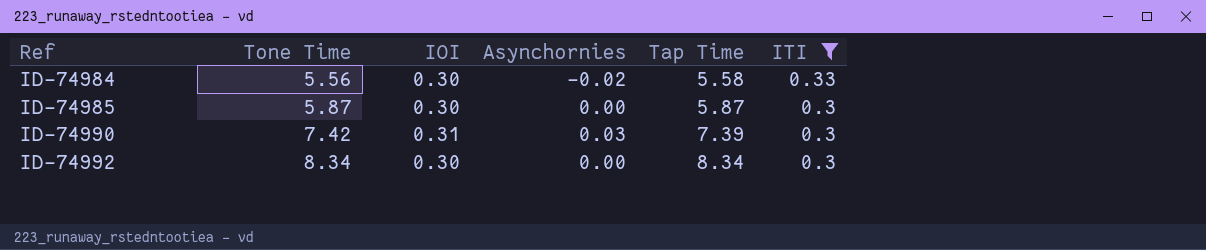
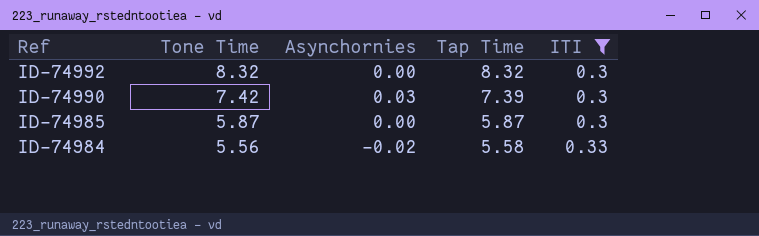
row order: Ref ascending -> Ref descending
column IOI | position: 3 -> none
ID-74992 | Tone Time: 8.34 -> 8.32
ID-74992 | Tap Time: 8.34 -> 8.32

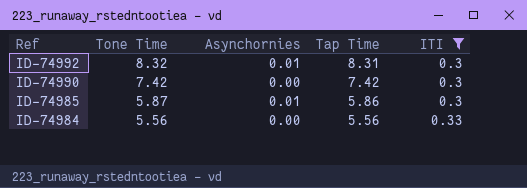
ID-74992 | Asynchornies: 0.00 -> 0.01
ID-74992 | Tap Time: 8.32 -> 8.31
ID-74990 | Asynchornies: 0.03 -> 0.00
ID-74990 | Tap Time: 7.39 -> 7.42
ID-74985 | Asynchornies: 0.00 -> 0.01
ID-74985 | Tap Time: 5.87 -> 5.86
ID-74984 | Asynchornies: -0.02 -> 0.00
ID-74984 | Tap Time: 5.58 -> 5.56

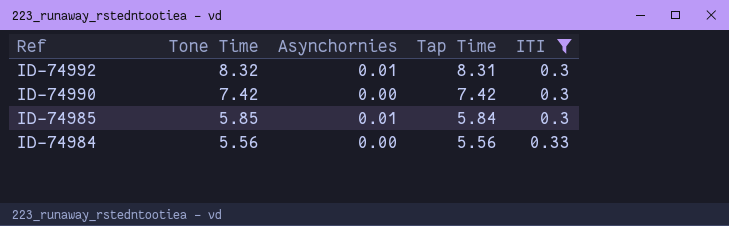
ID-74985 | Tone Time: 5.87 -> 5.85
ID-74985 | Tap Time: 5.86 -> 5.84

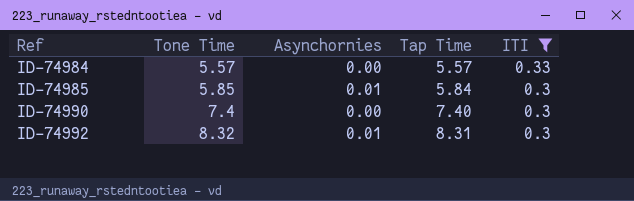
row order: Ref descending -> Ref ascending
ID-74984 | Tone Time: 5.56 -> 5.57
ID-74984 | Tap Time: 5.56 -> 5.57
ID-74990 | Tone Time: 7.42 -> 7.4
ID-74990 | Tap Time: 7.42 -> 7.40

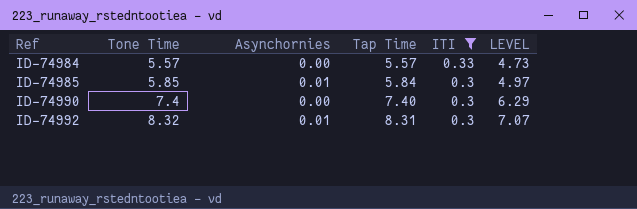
column LEVEL | formula: none -> [Tone Time] * 0.85

